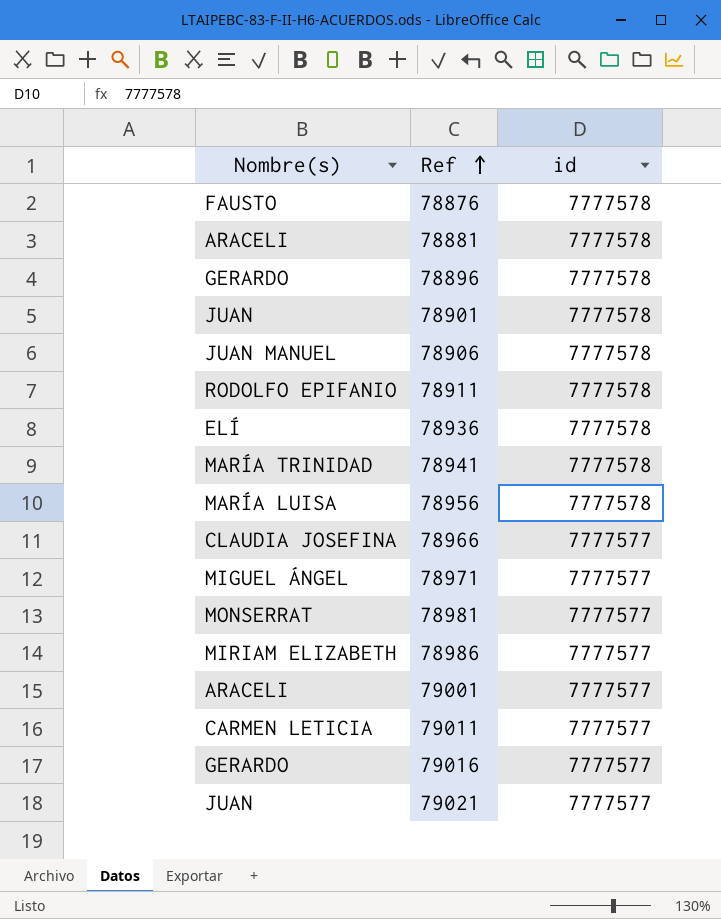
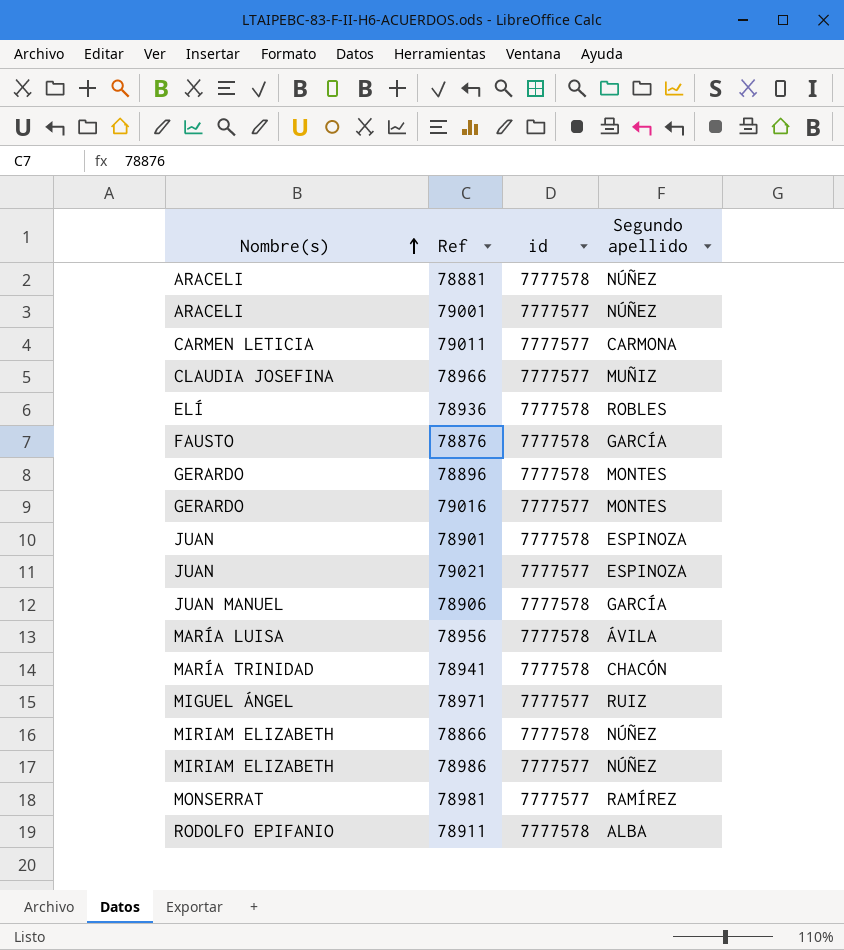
row order: Ref ascending -> Nombre(s) ascending
column Segundo apellido | position: none -> 4
row 78866: none -> MIRIAM ELIZABETH | 7777578 | NÚÑEZ

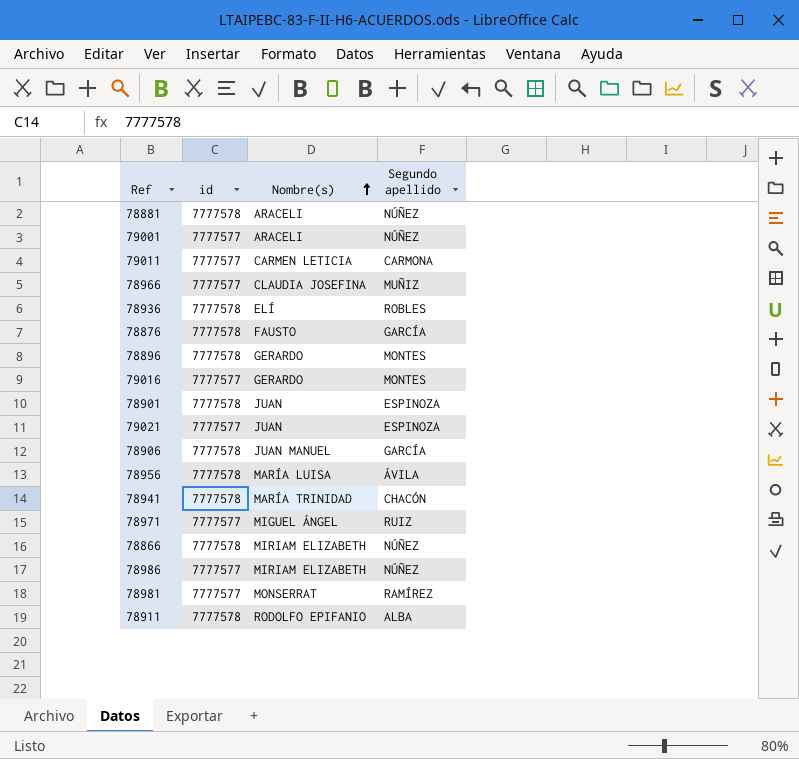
column Nombre(s) | position: 1 -> 3

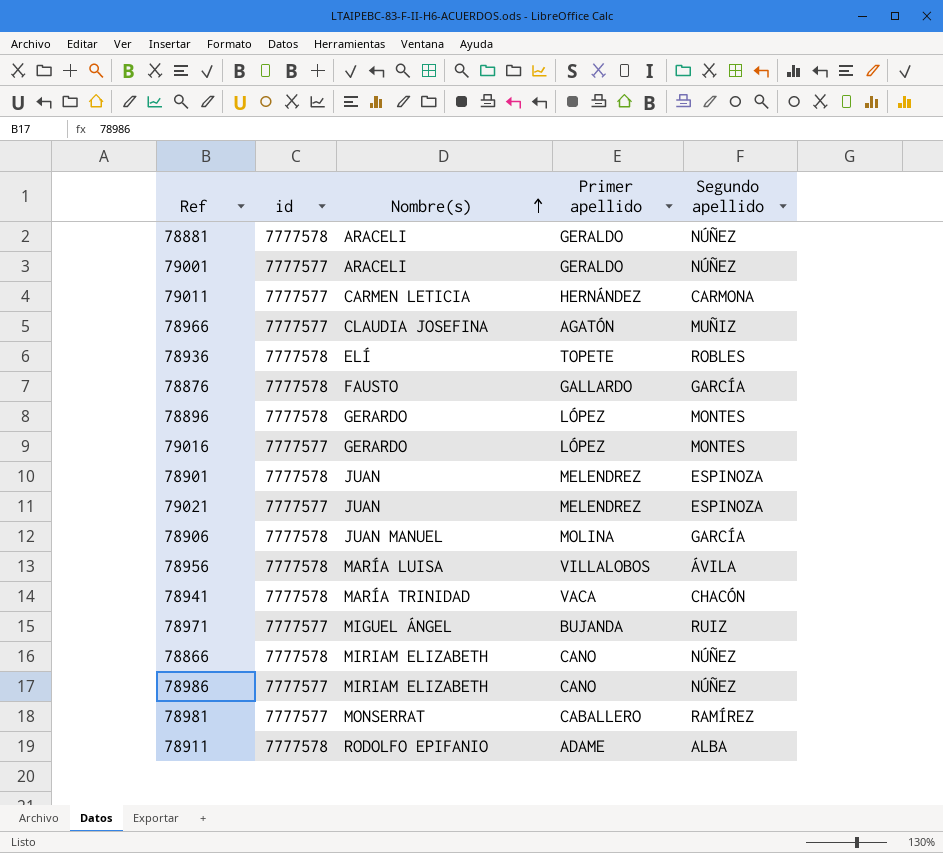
column Primer apellido | position: none -> 4

